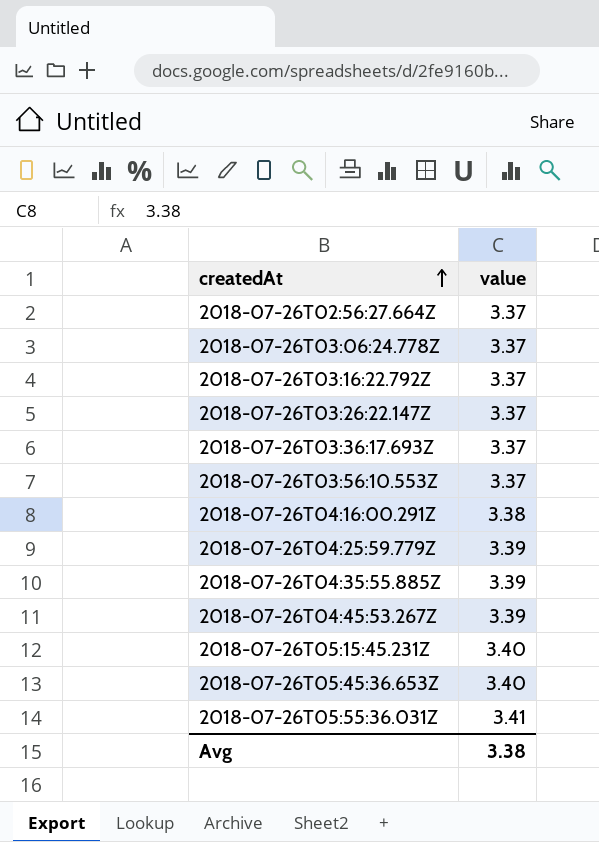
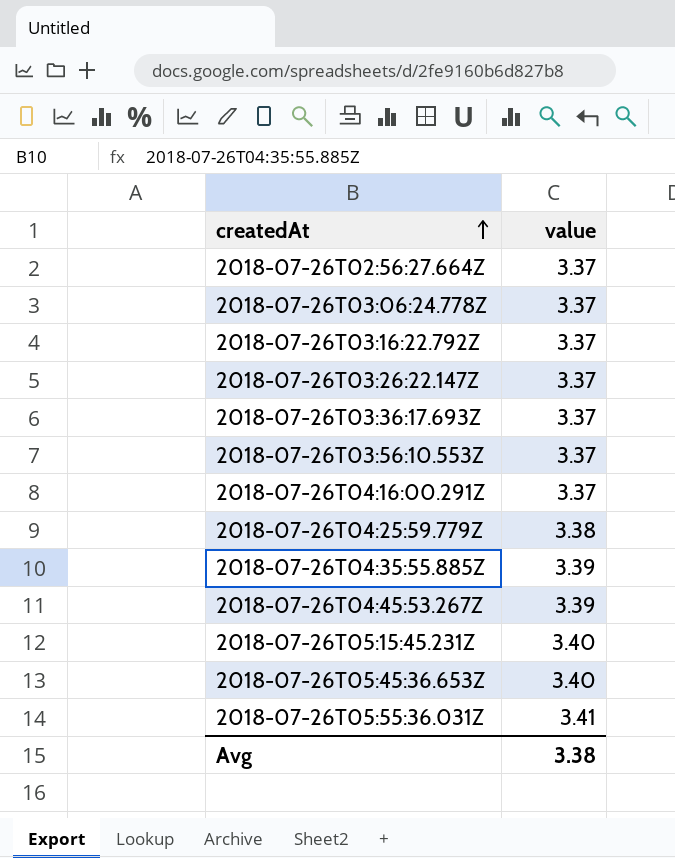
2018-07-26T04:16:00.291Z | value: 3.38 -> 3.37
2018-07-26T04:25:59.779Z | value: 3.39 -> 3.38

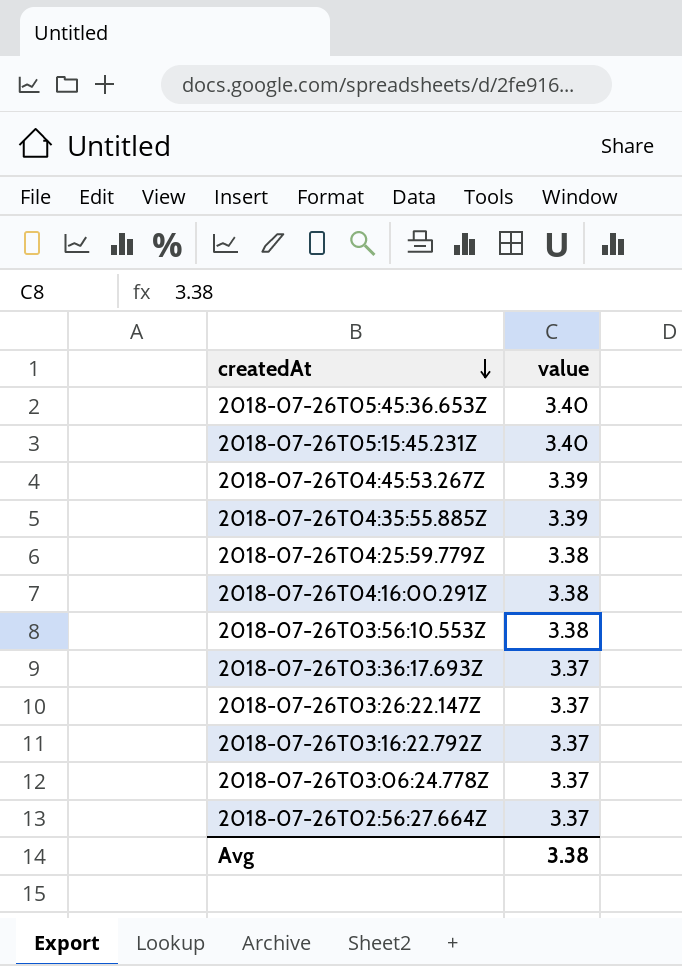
row order: createdAt ascending -> createdAt descending
row 2018-07-26T05:55:36.031Z: 3.41 -> none
2018-07-26T04:16:00.291Z | value: 3.37 -> 3.38
2018-07-26T03:56:10.553Z | value: 3.37 -> 3.38

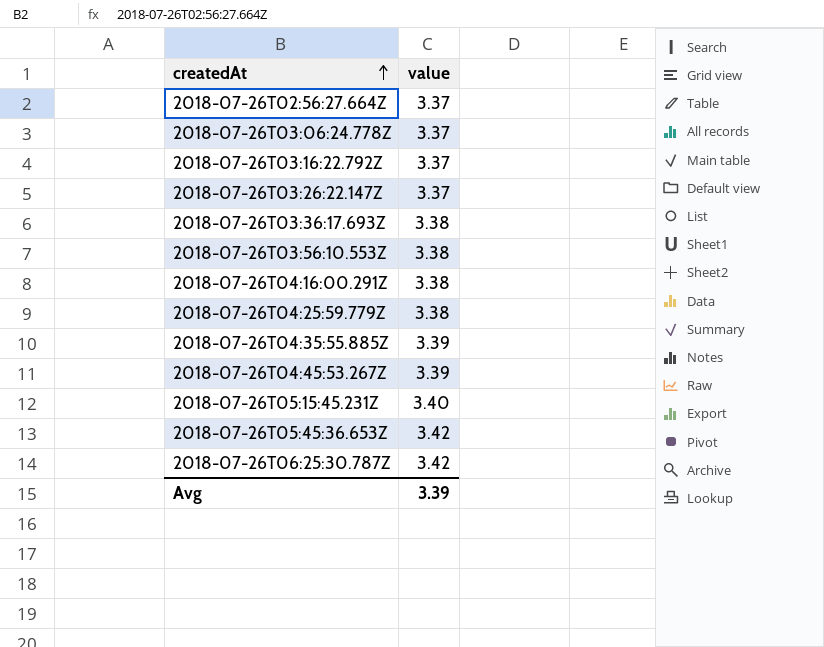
row order: createdAt descending -> createdAt ascending
2018-07-26T03:36:17.693Z | value: 3.37 -> 3.38
2018-07-26T05:45:36.653Z | value: 3.40 -> 3.42
row 2018-07-26T06:25:30.787Z: none -> 3.42
Avg | value: 3.38 -> 3.39

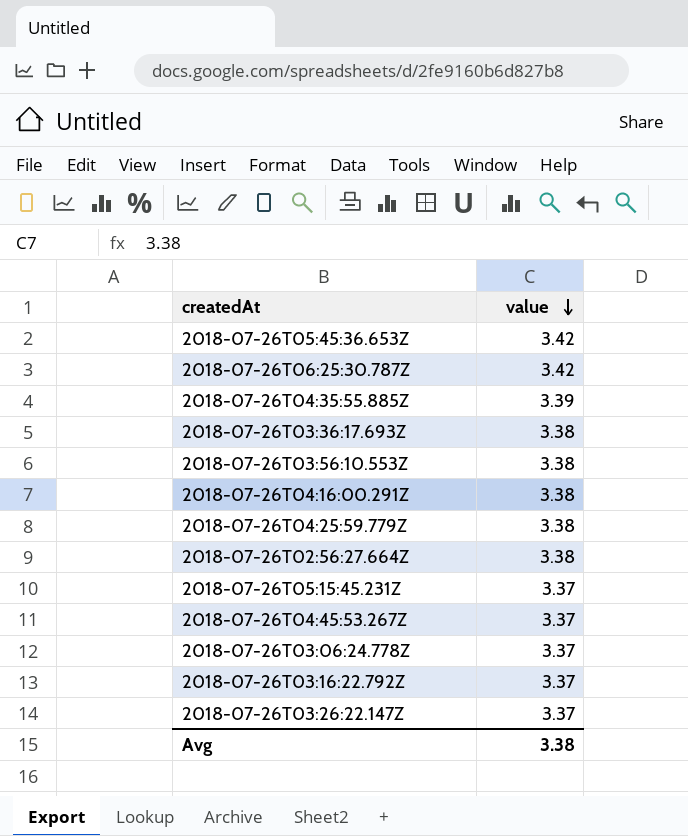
row order: createdAt ascending -> value descending
2018-07-26T02:56:27.664Z | value: 3.37 -> 3.38
2018-07-26T05:15:45.231Z | value: 3.40 -> 3.37
2018-07-26T04:45:53.267Z | value: 3.39 -> 3.37
Avg | value: 3.39 -> 3.38

